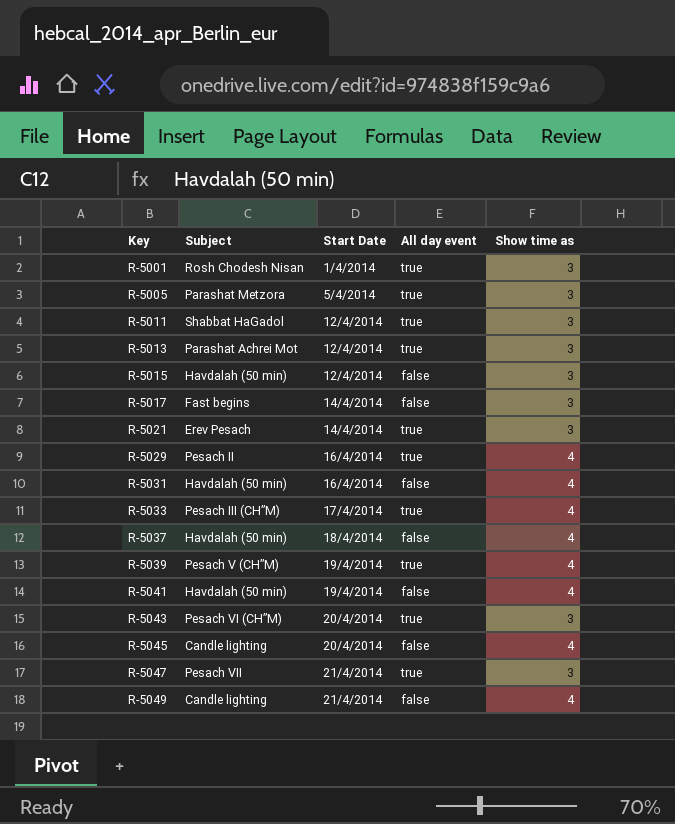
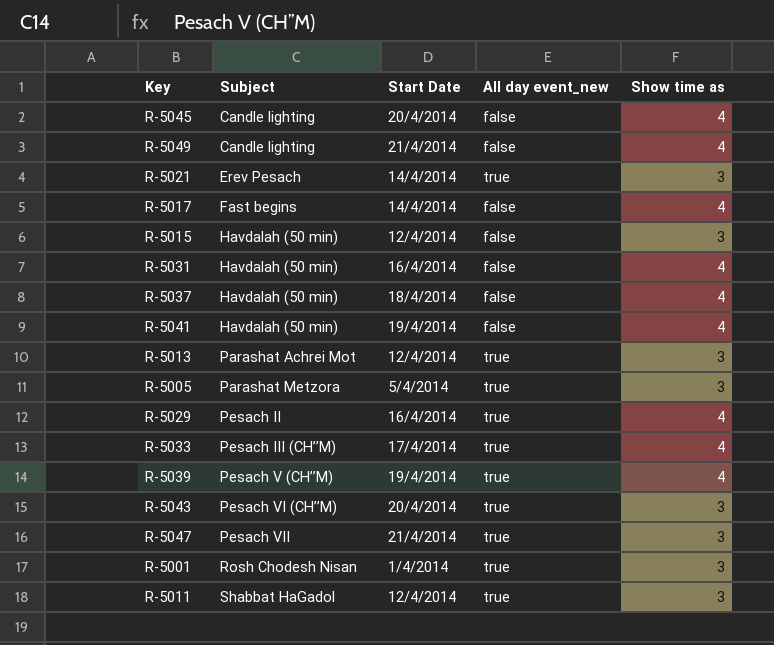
row order: Key ascending -> Subject ascending
column name: All day event -> All day event_new
R-5017 | Show time as: 3 -> 4

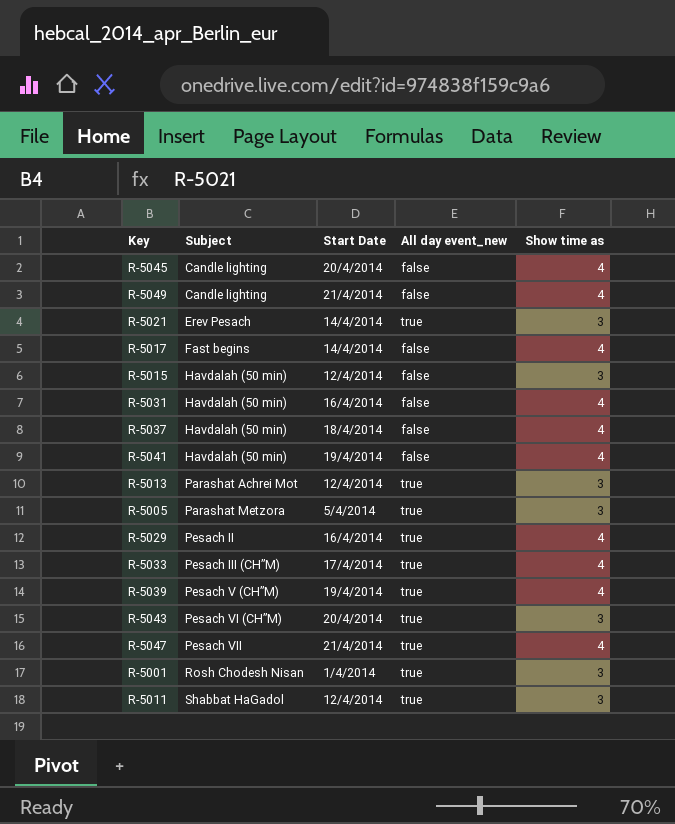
R-5047 | Show time as: 3 -> 4

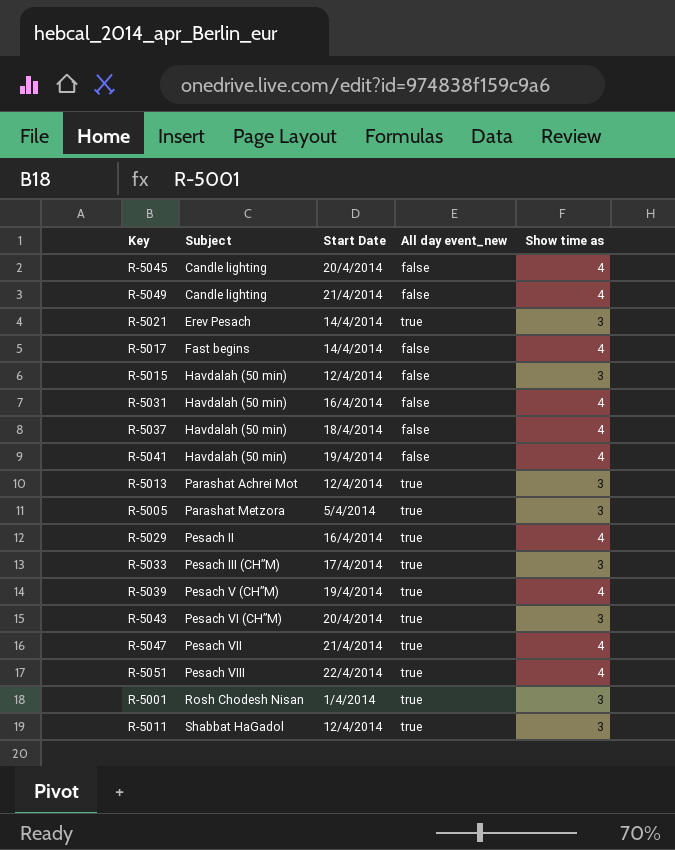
R-5033 | Show time as: 4 -> 3
row R-5051: none -> Pesach VIII | 22/4/2014 | true | 4

